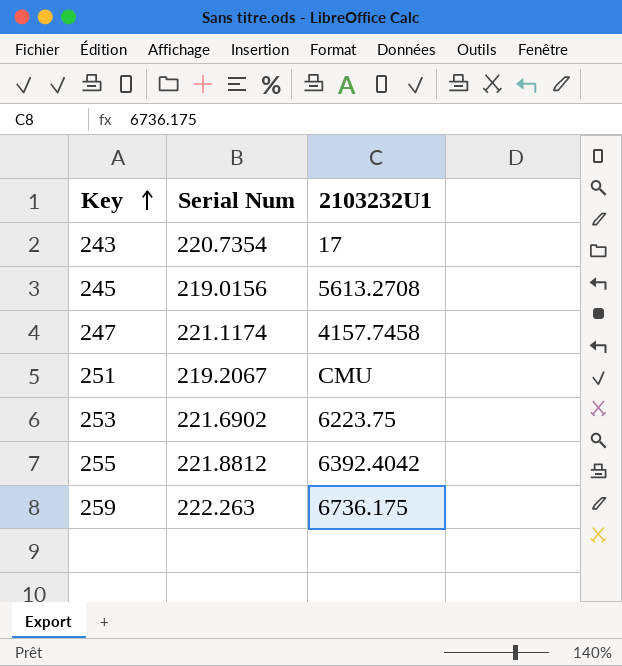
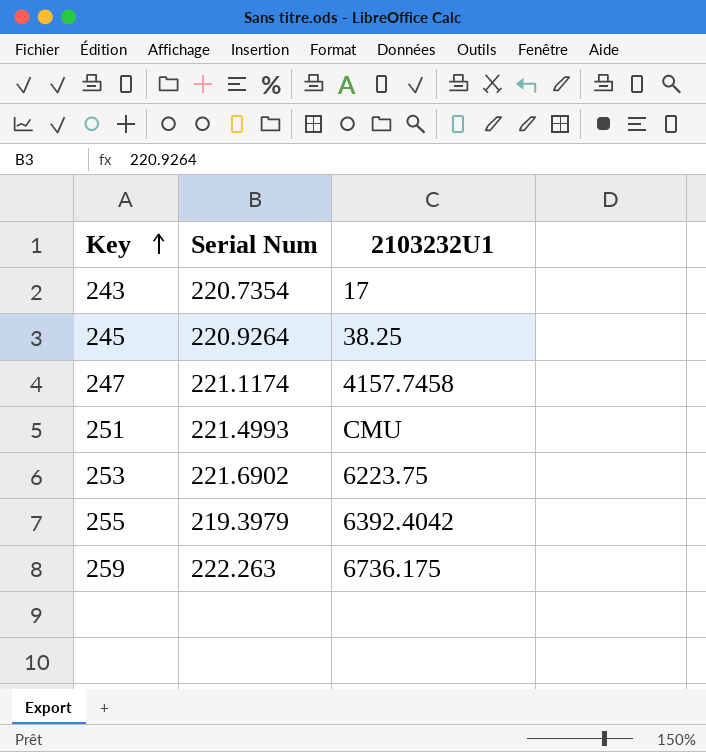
245 | Serial Num: 219.0156 -> 220.9264
245 | 2103232U1: 5613.2708 -> 38.25
251 | Serial Num: 219.2067 -> 221.4993
255 | Serial Num: 221.8812 -> 219.3979

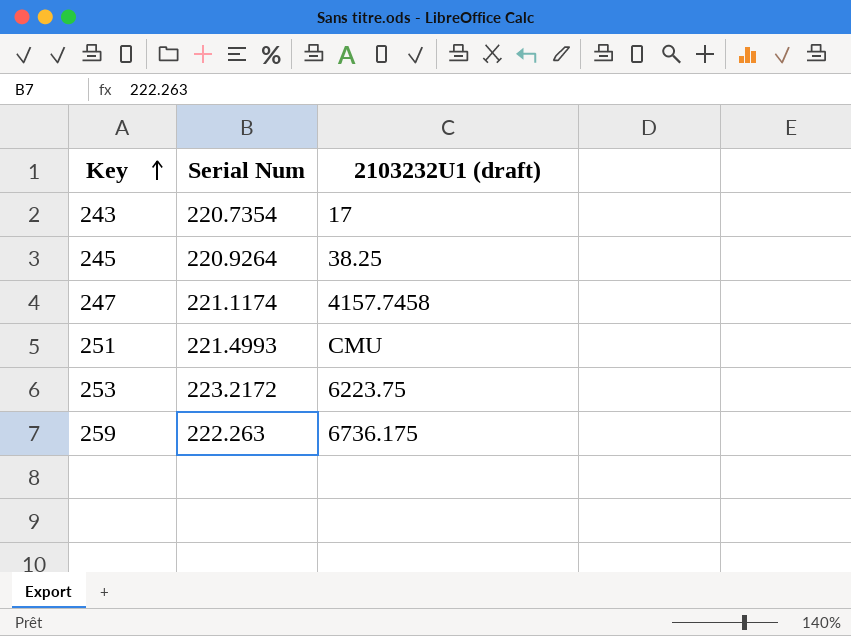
column name: 2103232U1 -> 2103232U1 (draft)
row 255: 219.3979 | 6392.4042 -> none
253 | Serial Num: 221.6902 -> 223.2172

